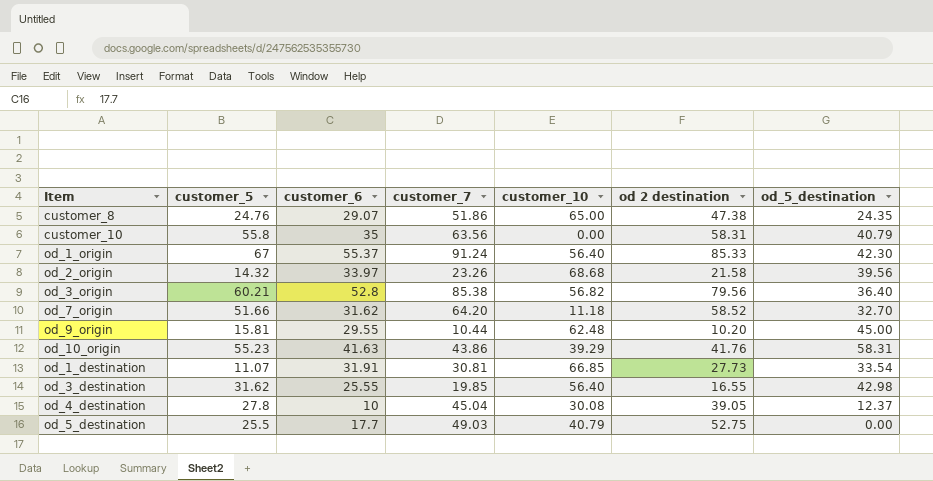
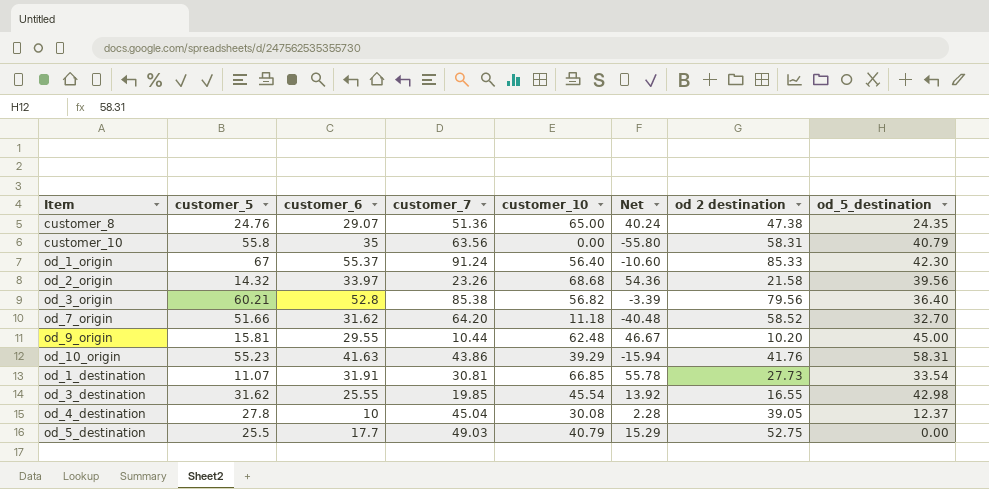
column Net | formula: none -> [customer_10] - [customer_5]
customer_8 | customer_7: 51.86 -> 51.36
od_3_destination | customer_10: 56.40 -> 45.54

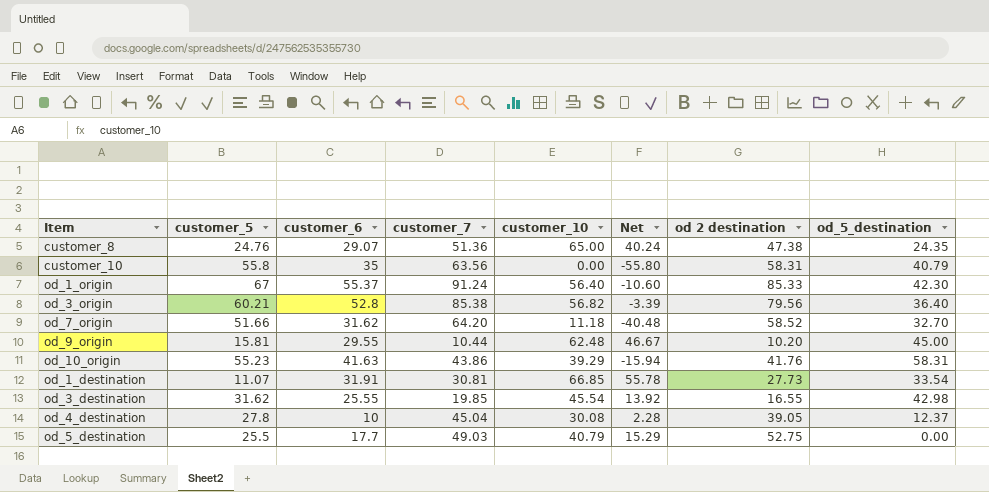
row od_2_origin: 14.32 | 33.97 | 23.26 | 68.68 | 54.36 | 21.58 | 39.56 -> none

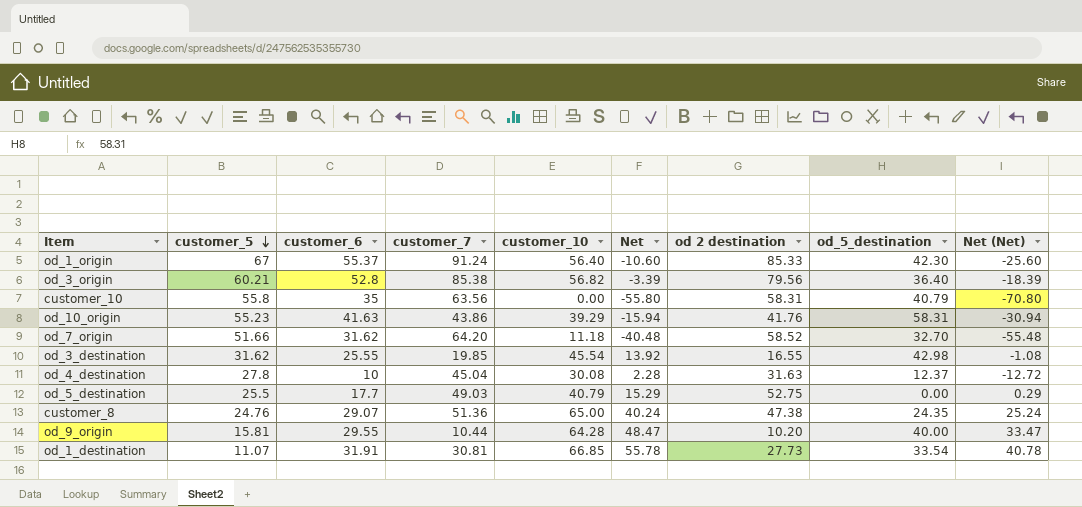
row order: none -> customer_5 descending
column Net (Net) | formula: none -> [Net] - 15
od_4_destination | od 2 destination: 39.05 -> 31.63
od_9_origin | customer_10: 62.48 -> 64.28
od_9_origin | Net: 46.67 -> 48.47
od_9_origin | od_5_destination: 45.00 -> 40.00

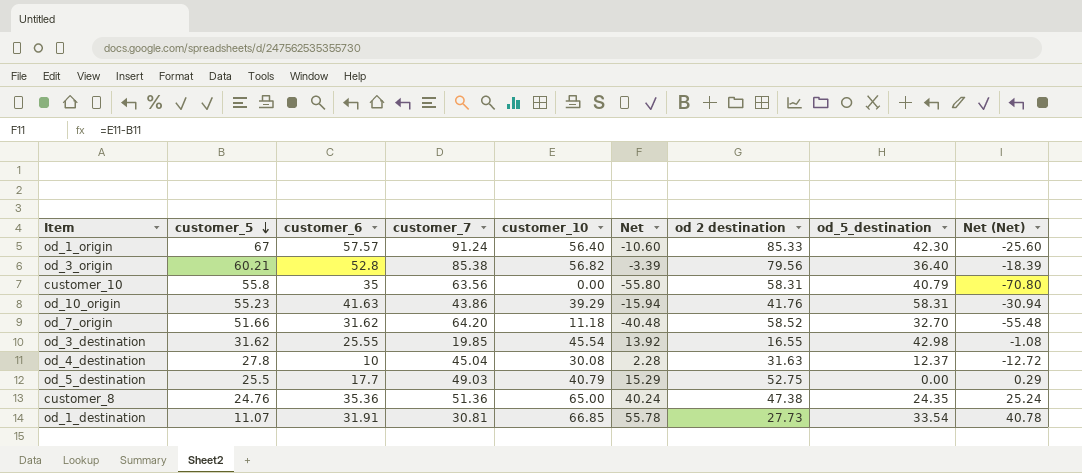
row od_9_origin: 15.81 | 29.55 | 10.44 | 64.28 | 48.47 | 10.20 | 40.00 | 33.47 -> none
od_1_origin | customer_6: 55.37 -> 57.57
customer_8 | customer_6: 29.07 -> 35.36

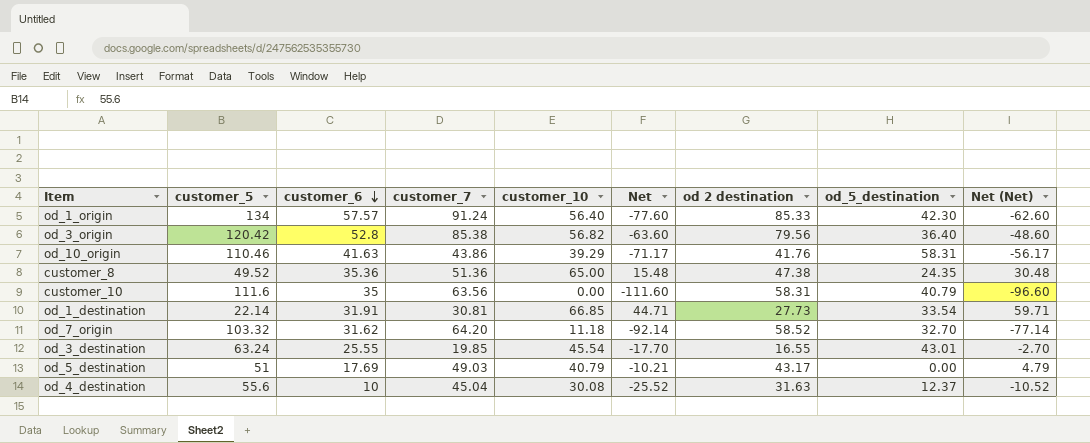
row order: customer_5 descending -> customer_6 descending
column Net (Net) | formula: [Net] - 15 -> [Net] + 15
od_1_origin | customer_5: 67 -> 134
od_1_origin | Net: -10.60 -> -77.60
od_3_origin | customer_5: 60.21 -> 120.42
od_3_origin | Net: -3.39 -> -63.60
od_10_origin | customer_5: 55.23 -> 110.46
od_10_origin | Net: -15.94 -> -71.17
customer_8 | customer_5: 24.76 -> 49.52
customer_8 | Net: 40.24 -> 15.48
customer_10 | customer_5: 55.8 -> 111.6
customer_10 | Net: -55.80 -> -111.60
od_1_destination | customer_5: 11.07 -> 22.14
od_1_destination | Net: 55.78 -> 44.71
od_7_origin | customer_5: 51.66 -> 103.32
od_7_origin | Net: -40.48 -> -92.14
od_3_destination | customer_5: 31.62 -> 63.24
od_3_destination | Net: 13.92 -> -17.70
od_3_destination | od_5_destination: 42.98 -> 43.01
od_5_destination | customer_5: 25.5 -> 51
od_5_destination | customer_6: 17.7 -> 17.69
od_5_destination | Net: 15.29 -> -10.21
od_5_destination | od 2 destination: 52.75 -> 43.17
od_4_destination | customer_5: 27.8 -> 55.6
od_4_destination | Net: 2.28 -> -25.52

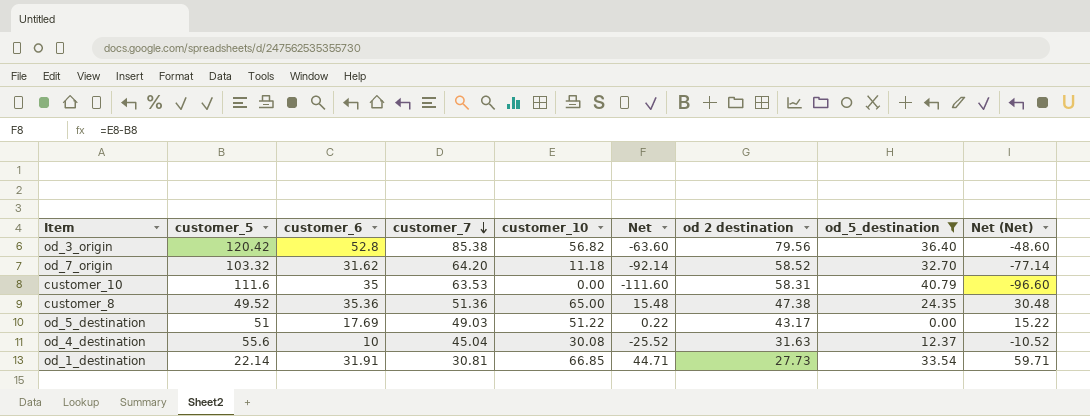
filter: none -> od_5_destination <= 40.79
row order: customer_6 descending -> customer_7 descending
customer_10 | customer_7: 63.56 -> 63.53
od_5_destination | customer_10: 40.79 -> 51.22
od_5_destination | Net: -10.21 -> 0.22
od_5_destination | Net (Net): 4.79 -> 15.22

